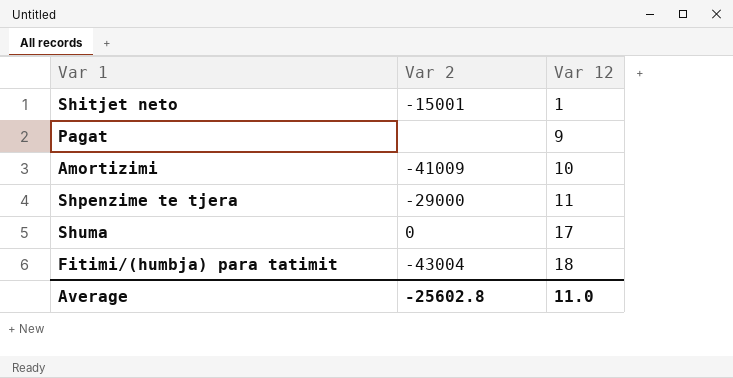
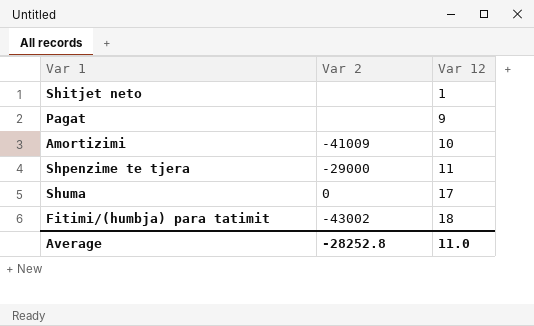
Shitjet neto | Var 2: -15001 -> none
Fitimi/(humbja) para tatimit | Var 2: -43004 -> -43002
Average | Var 2: -25602.8 -> -28252.8

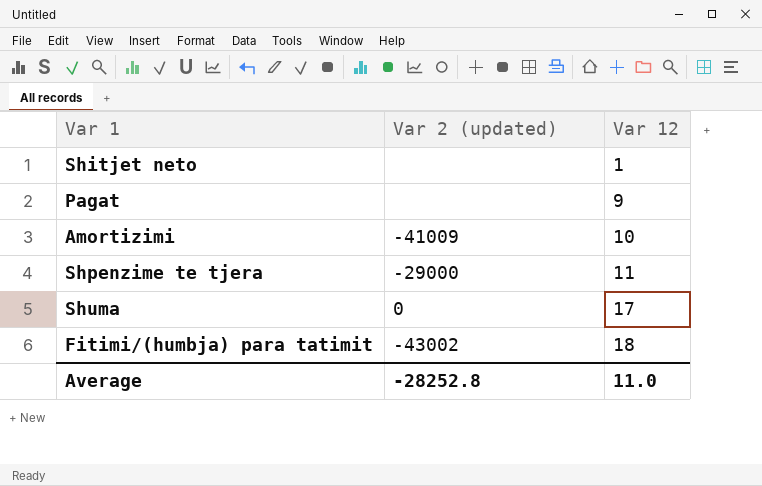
column name: Var 2 -> Var 2 (updated)

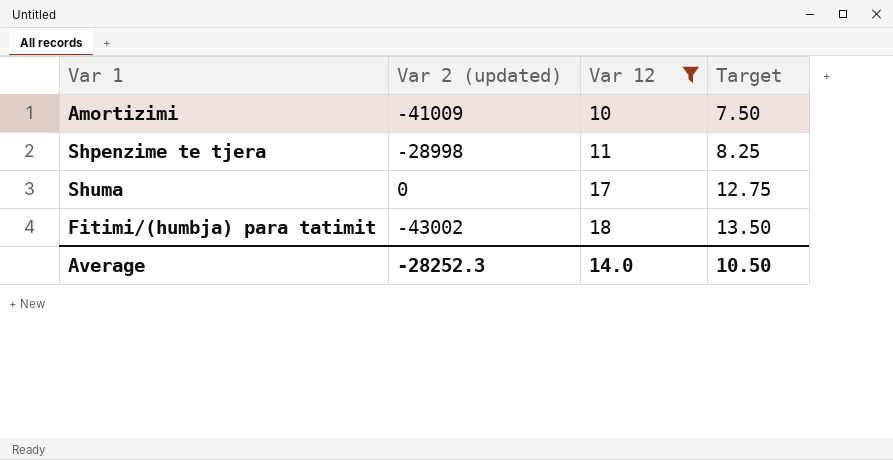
filter: none -> Var 12 >= 10
column Target | formula: none -> [Var 12] * 0.75
Shpenzime te tjera | Var 2 (updated): -29000 -> -28998
Average | Var 2 (updated): -28252.8 -> -28252.3
Average | Var 12: 11.0 -> 14.0

